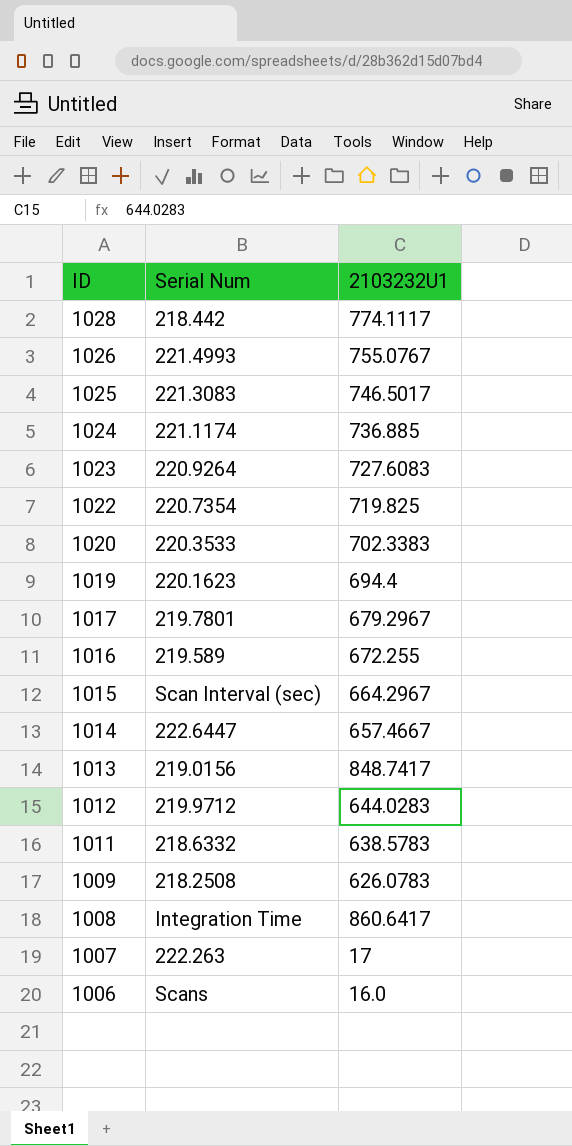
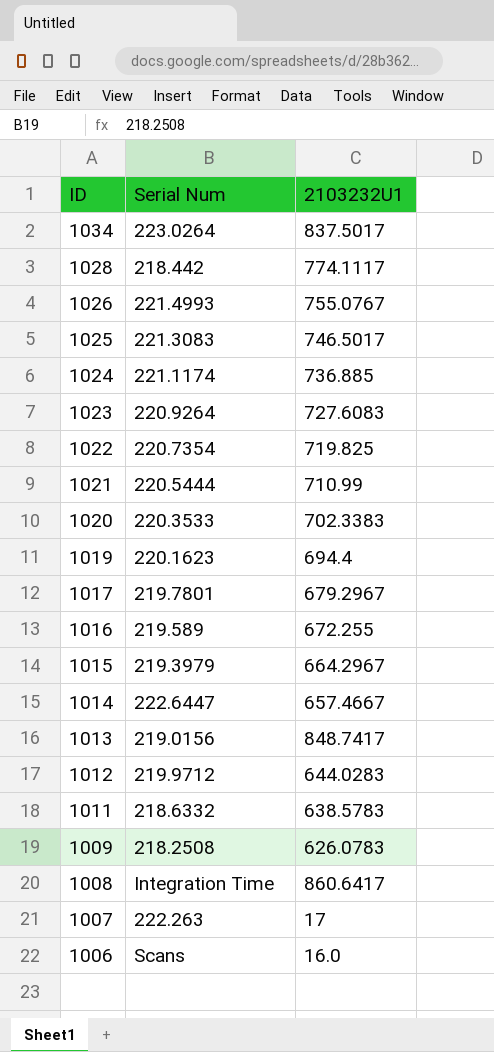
row 1034: none -> 223.0264 | 837.5017
row 1021: none -> 220.5444 | 710.99
1015 | Serial Num: Scan Interval (sec) -> 219.3979

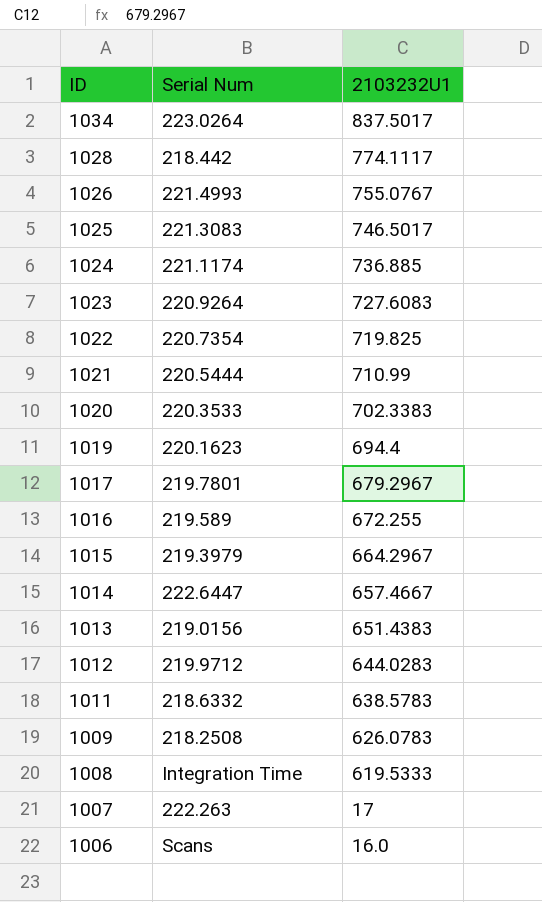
1013 | 2103232U1: 848.7417 -> 651.4383
1008 | 2103232U1: 860.6417 -> 619.5333

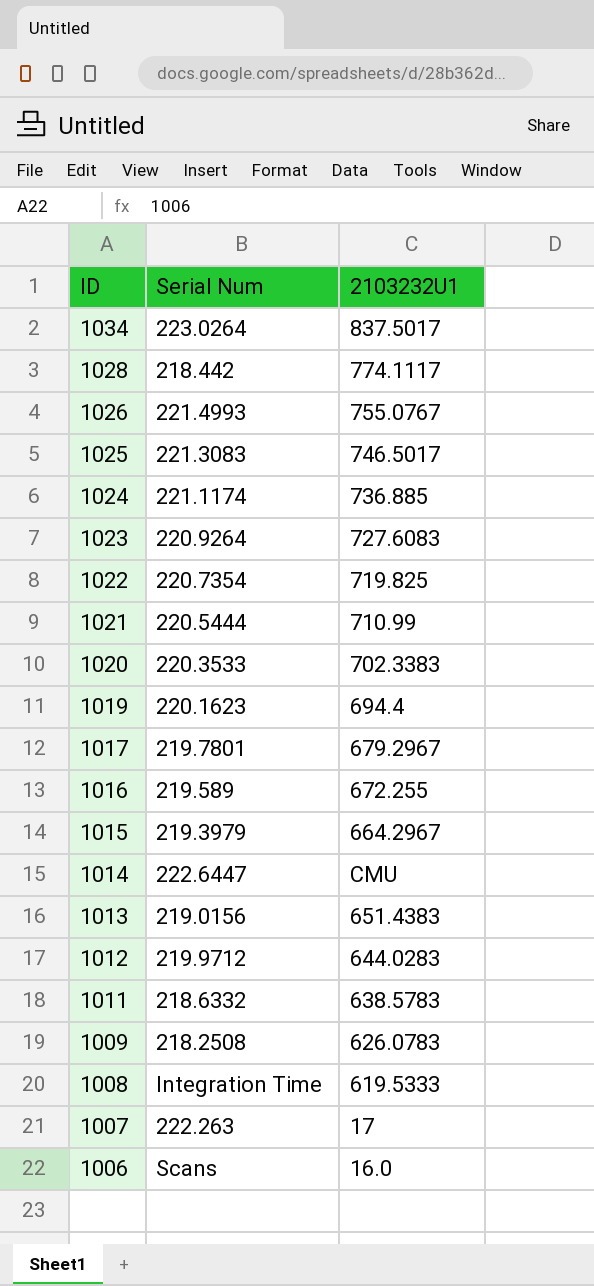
1014 | 2103232U1: 657.4667 -> CMU

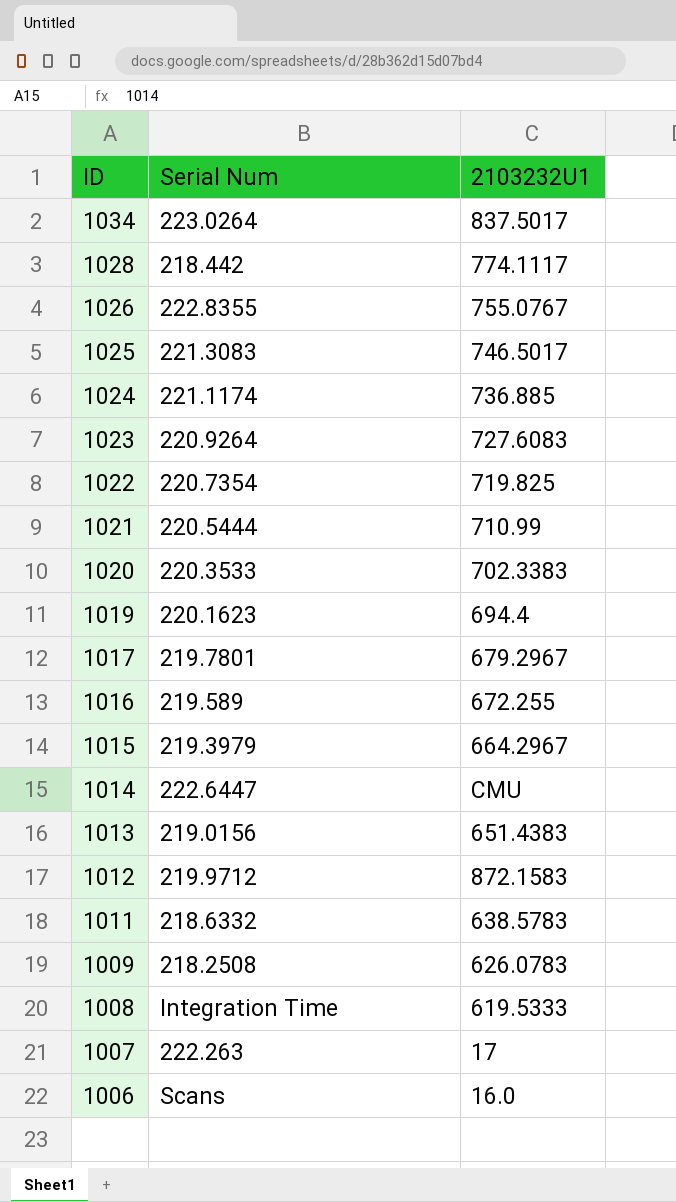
1026 | Serial Num: 221.4993 -> 222.8355
1012 | 2103232U1: 644.0283 -> 872.1583

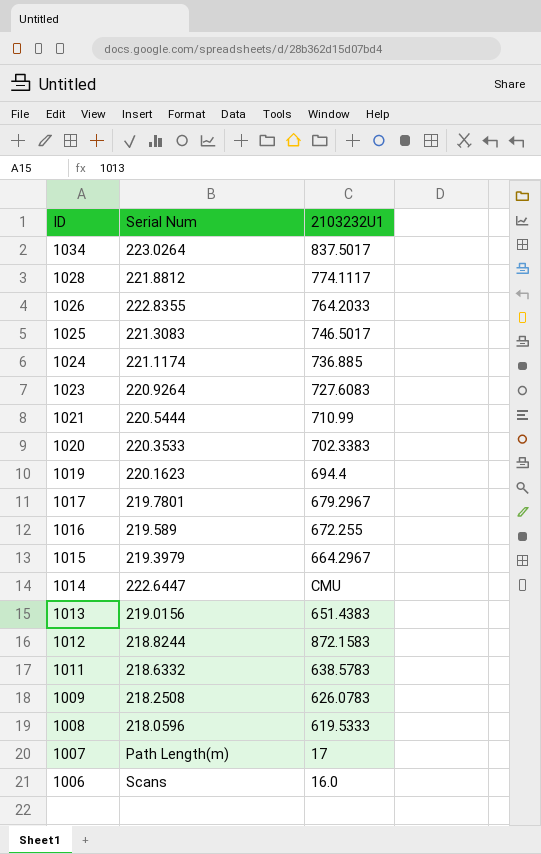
row 1022: 220.7354 | 719.825 -> none
1028 | Serial Num: 218.442 -> 221.8812
1026 | 2103232U1: 755.0767 -> 764.2033
1012 | Serial Num: 219.9712 -> 218.8244
1008 | Serial Num: Integration Time -> 218.0596
1007 | Serial Num: 222.263 -> Path Length(m)

